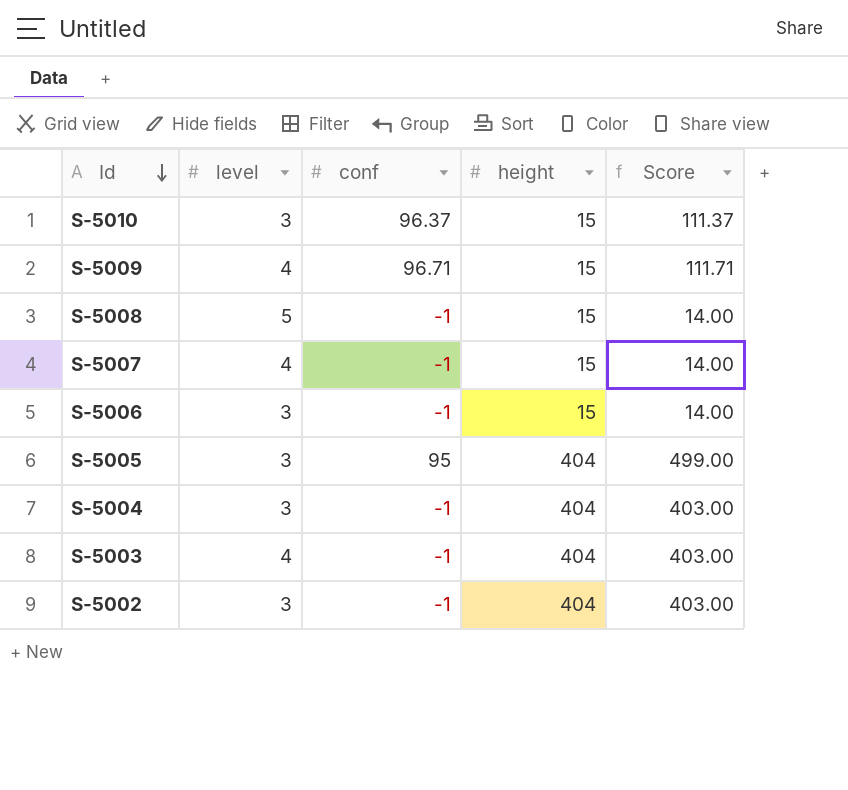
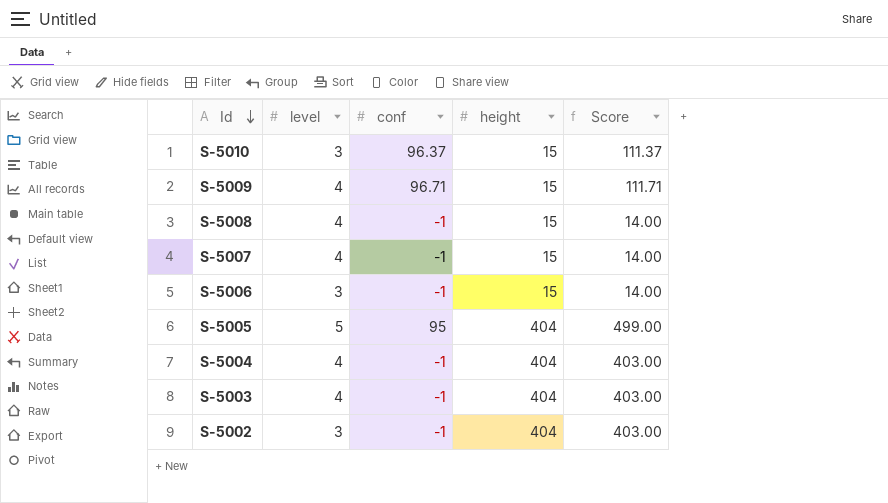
S-5008 | level: 5 -> 4
S-5005 | level: 3 -> 5
S-5004 | level: 3 -> 4

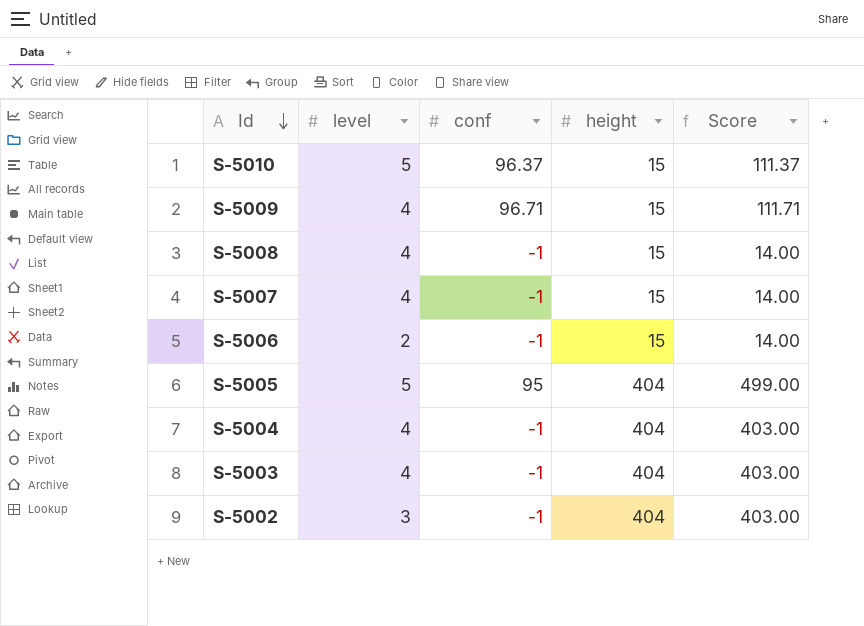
S-5010 | level: 3 -> 5
S-5006 | level: 3 -> 2

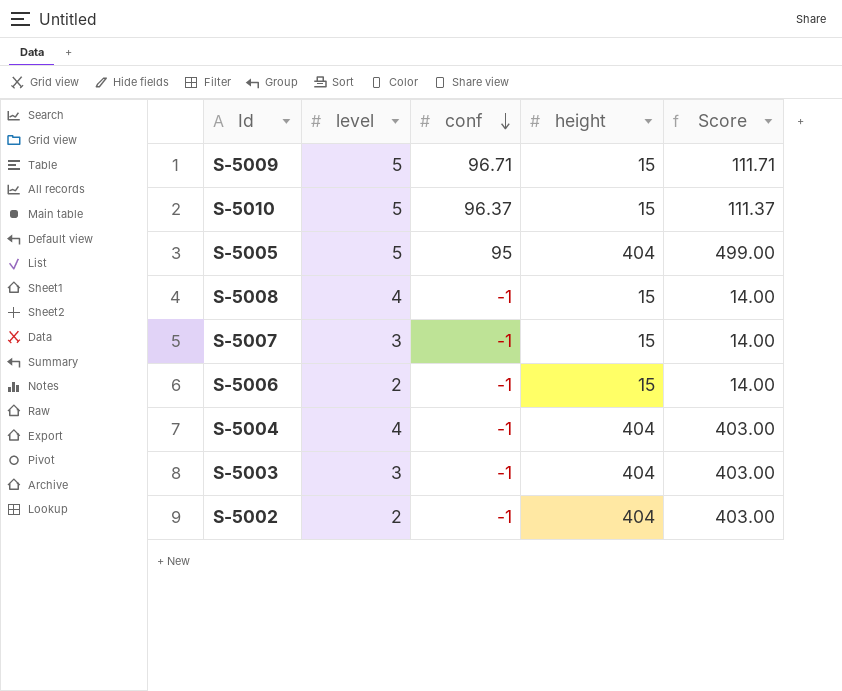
row order: Id descending -> conf descending
S-5009 | level: 4 -> 5
S-5007 | level: 4 -> 3
S-5003 | level: 4 -> 3
S-5002 | level: 3 -> 2

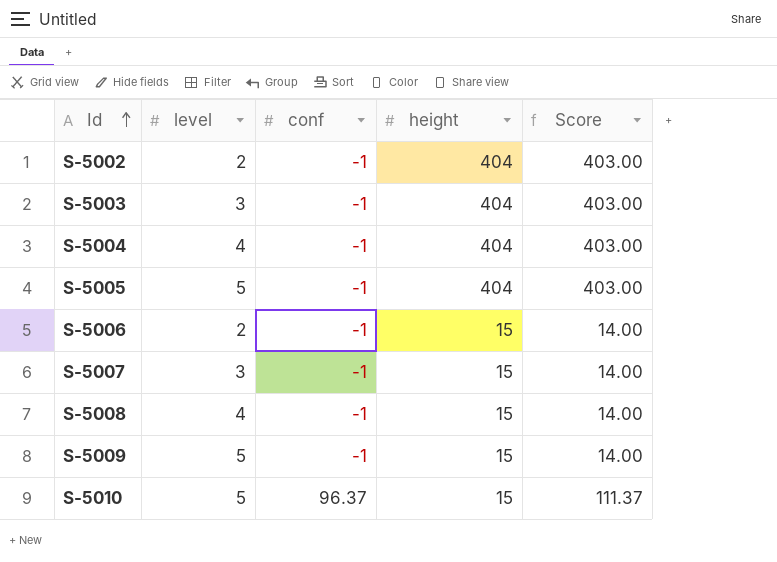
row order: conf descending -> Id ascending
S-5005 | conf: 95 -> -1
S-5005 | Score: 499.00 -> 403.00
S-5009 | conf: 96.71 -> -1
S-5009 | Score: 111.71 -> 14.00

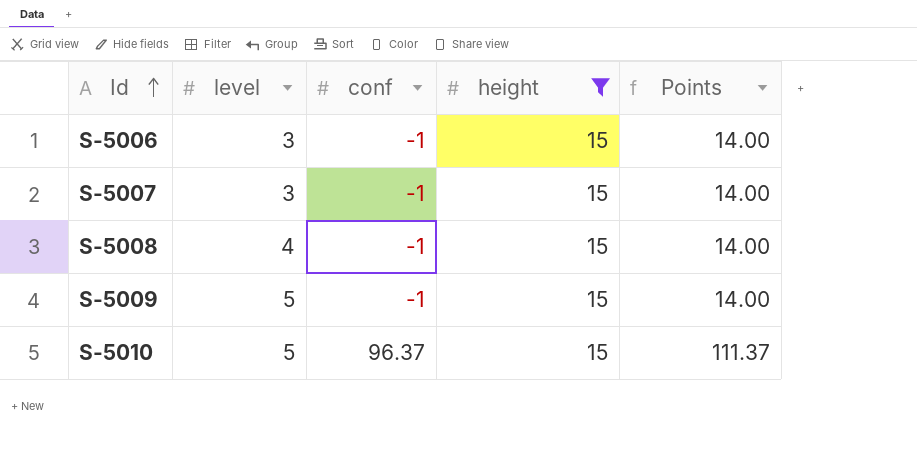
filter: none -> height = 15
column name: Score -> Points
S-5006 | level: 2 -> 3

